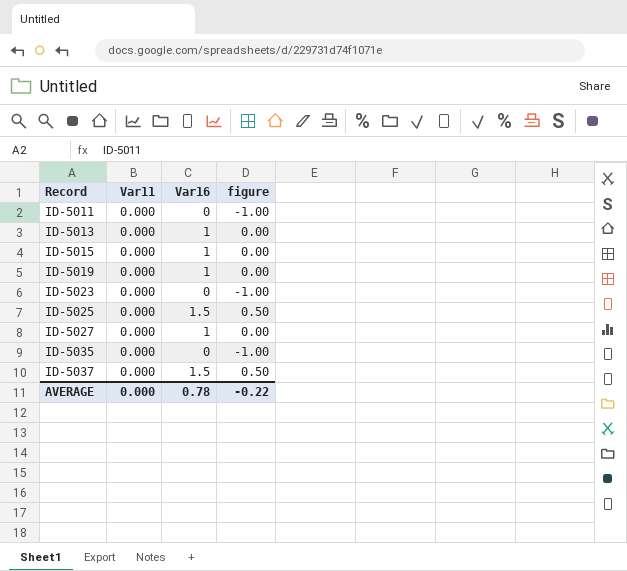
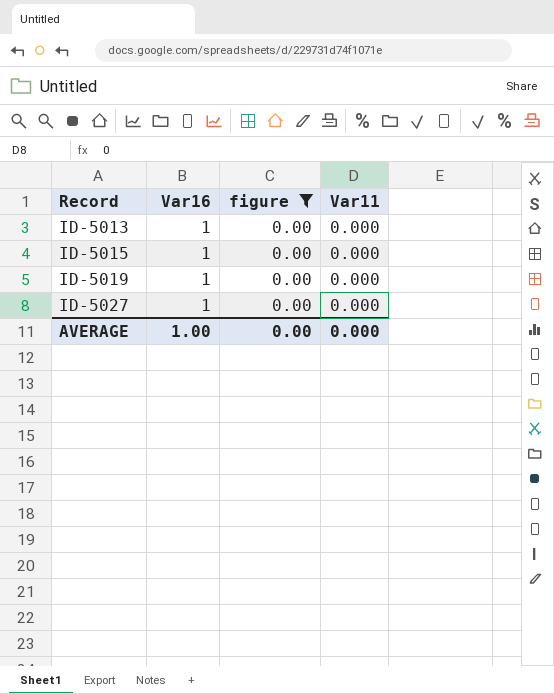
filter: none -> figure = 0.00
column Var11 | position: 2 -> 4
AVERAGE | Var16: 0.78 -> 1.00
AVERAGE | figure: -0.22 -> 0.00

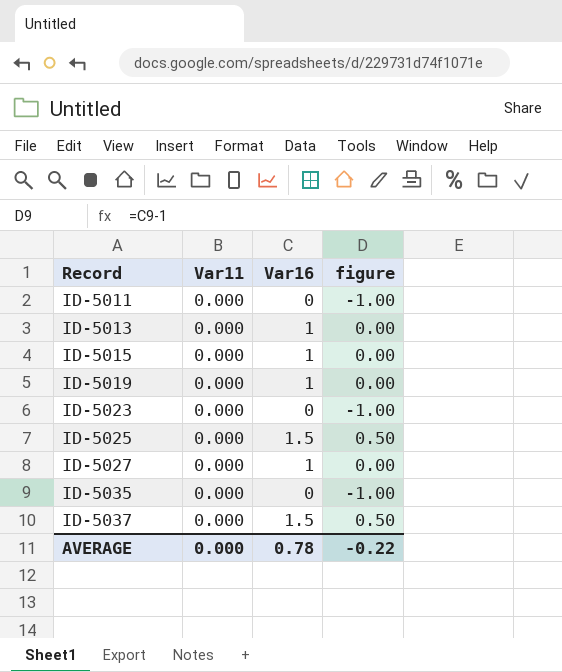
filter: figure = 0.00 -> none
column Var11 | position: 4 -> 2
AVERAGE | Var16: 1.00 -> 0.78
AVERAGE | figure: 0.00 -> -0.22

